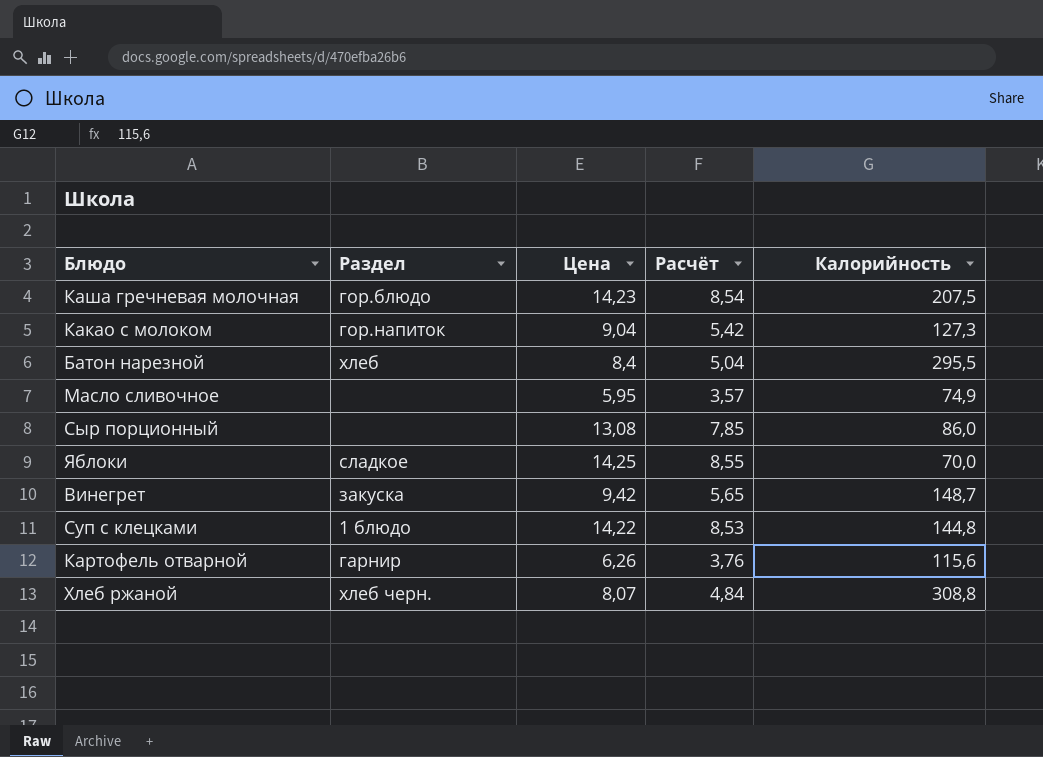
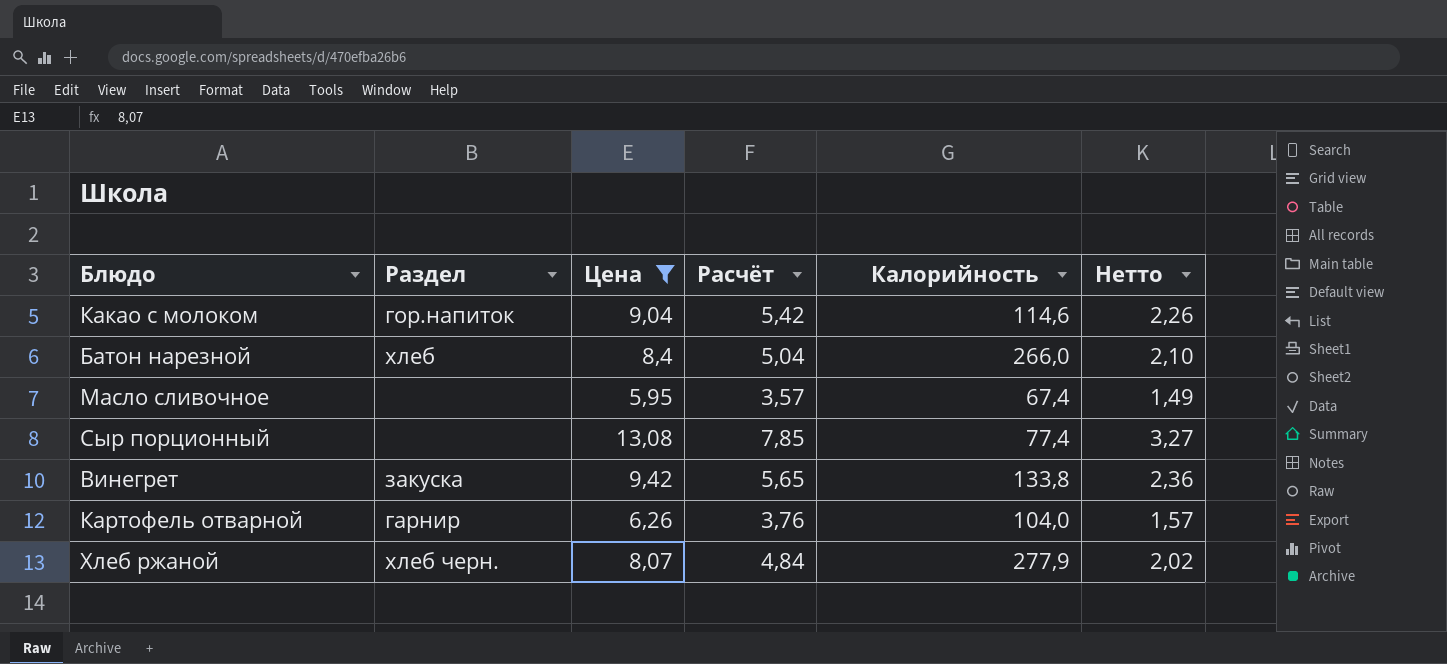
filter: none -> Цена <= 13,08
column Нетто | formula: none -> [Цена] * 0,25
Какао с молоком | Калорийность: 127,3 -> 114,6
Батон нарезной | Калорийность: 295,5 -> 266,0
Масло сливочное | Калорийность: 74,9 -> 67,4
Сыр порционный | Калорийность: 86,0 -> 77,4
Винегрет | Калорийность: 148,7 -> 133,8
Картофель отварной | Калорийность: 115,6 -> 104,0
Хлеб ржаной | Калорийность: 308,8 -> 277,9

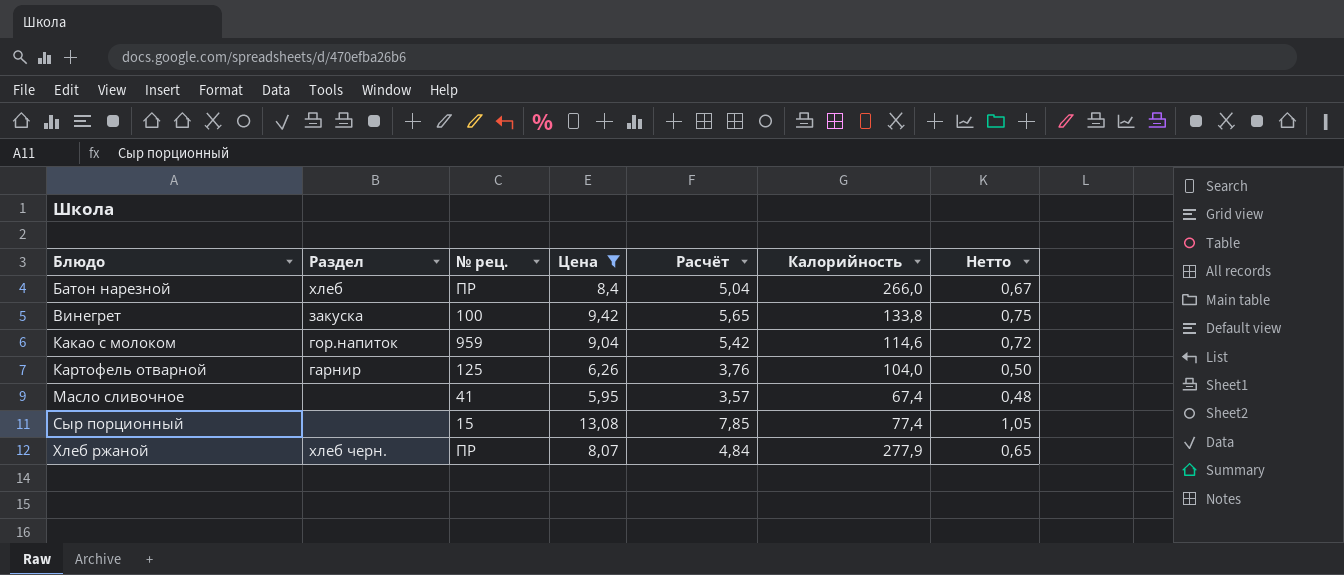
row order: none -> Блюдо ascending
column № рец. | position: none -> 3
column Нетто | formula: [Цена] * 0,25 -> [Цена] * 0,08

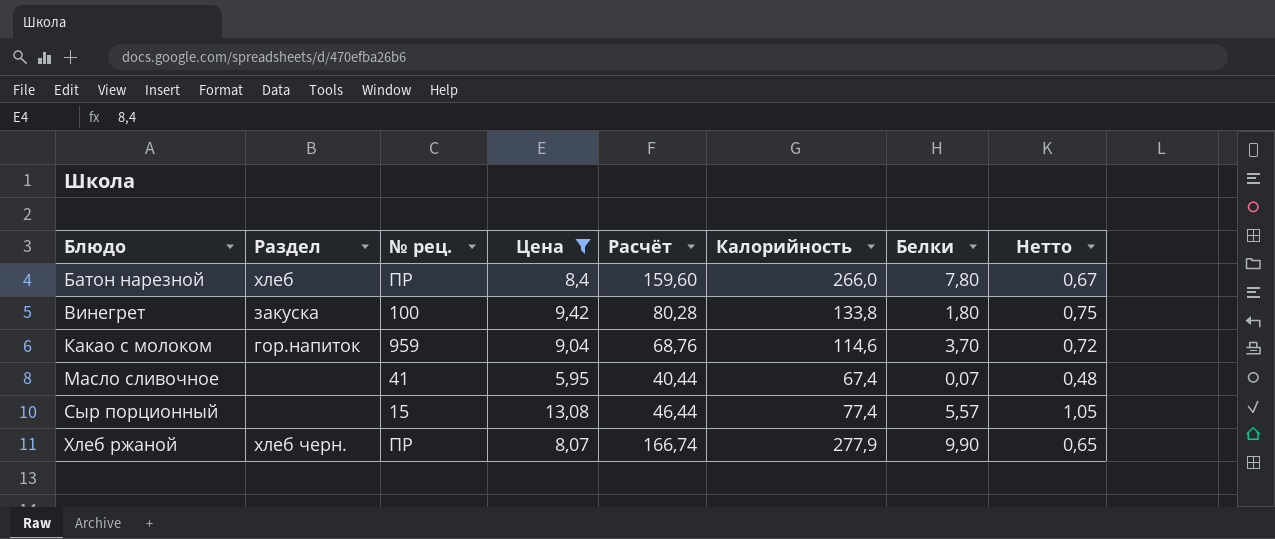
column Расчёт | formula: [Цена] * 0,6 -> [Калорийность] * 0,6
column Белки | position: none -> 7
row Картофель отварной: гарнир | 125 | 6,26 | 3,76 | 104,0 | 0,50 -> none

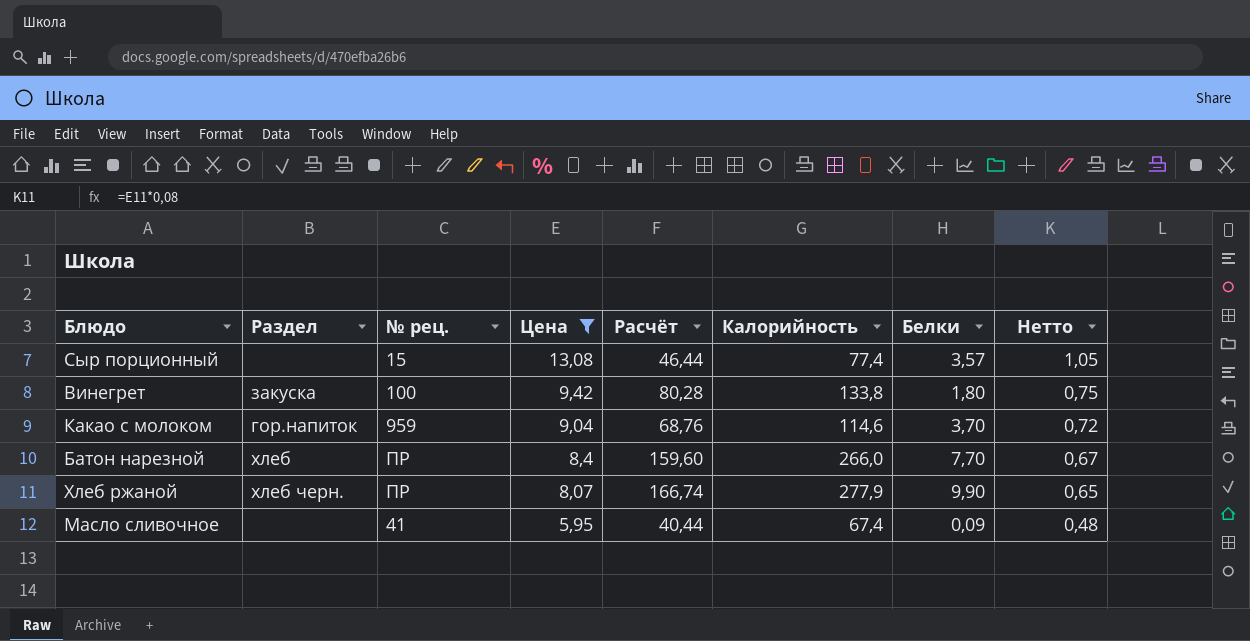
row order: Блюдо ascending -> Цена descending
Сыр порционный | Белки: 5,57 -> 3,57
Батон нарезной | Белки: 7,80 -> 7,70
Масло сливочное | Белки: 0,07 -> 0,09

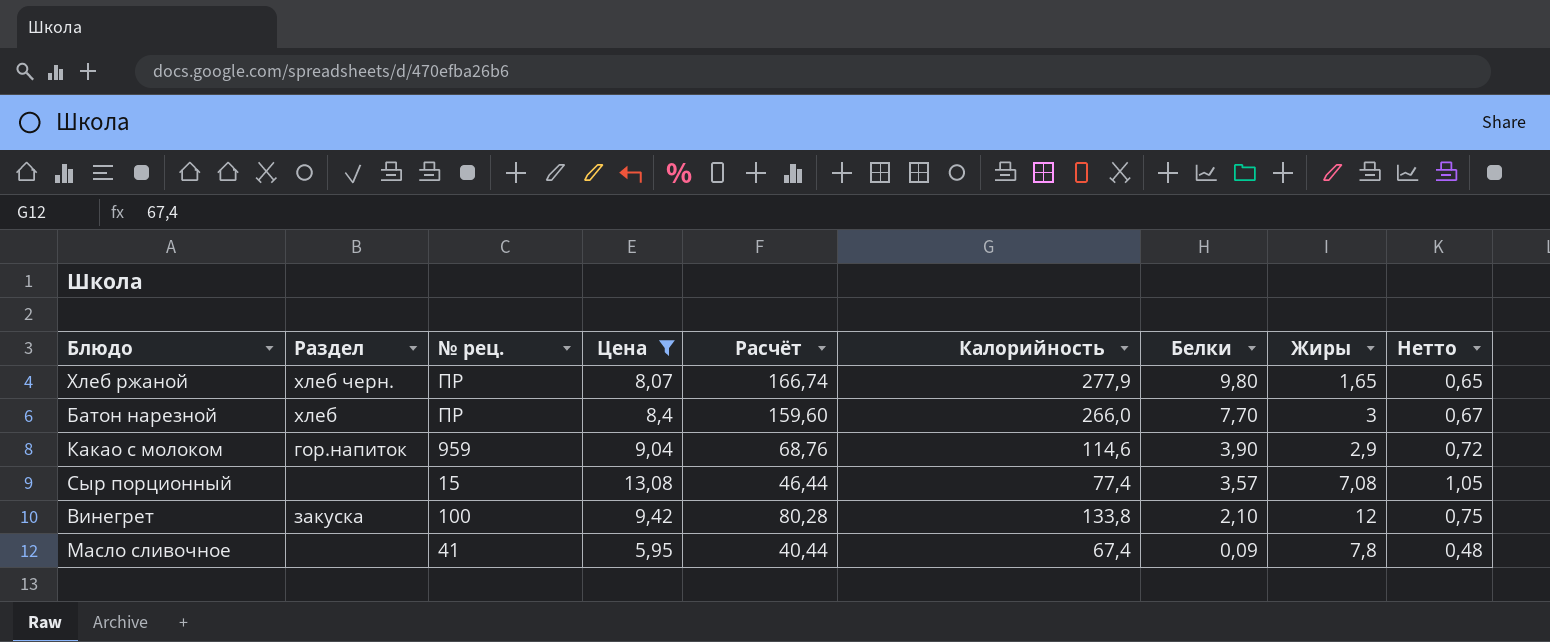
row order: Цена descending -> Белки descending
column Жиры | position: none -> 8
Хлеб ржаной | Белки: 9,90 -> 9,80
Какао с молоком | Белки: 3,70 -> 3,90
Винегрет | Белки: 1,80 -> 2,10

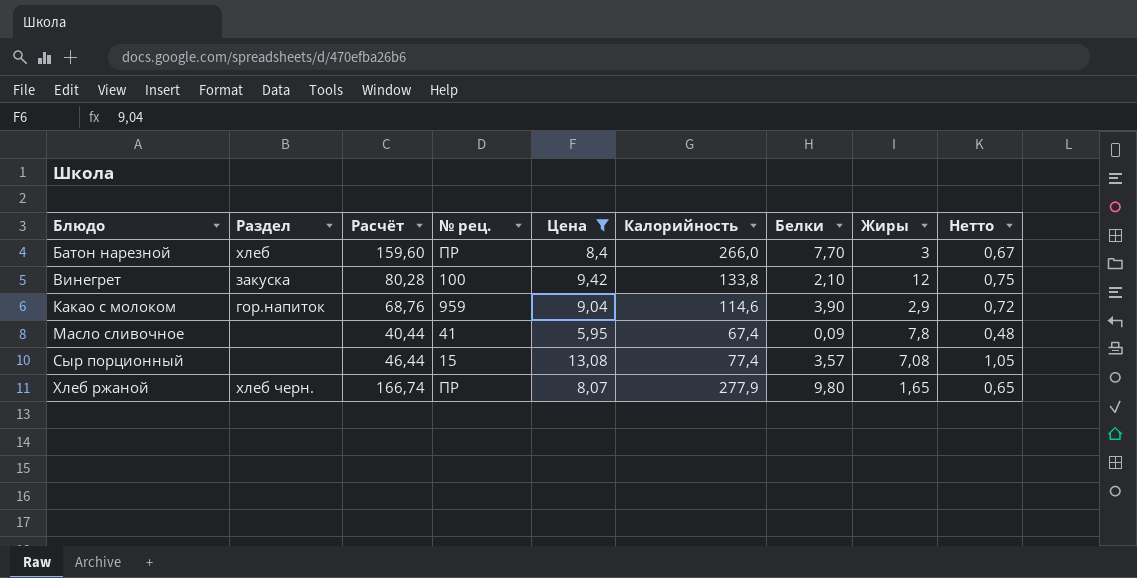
row order: Белки descending -> Блюдо ascending
column Расчёт | position: 5 -> 3

